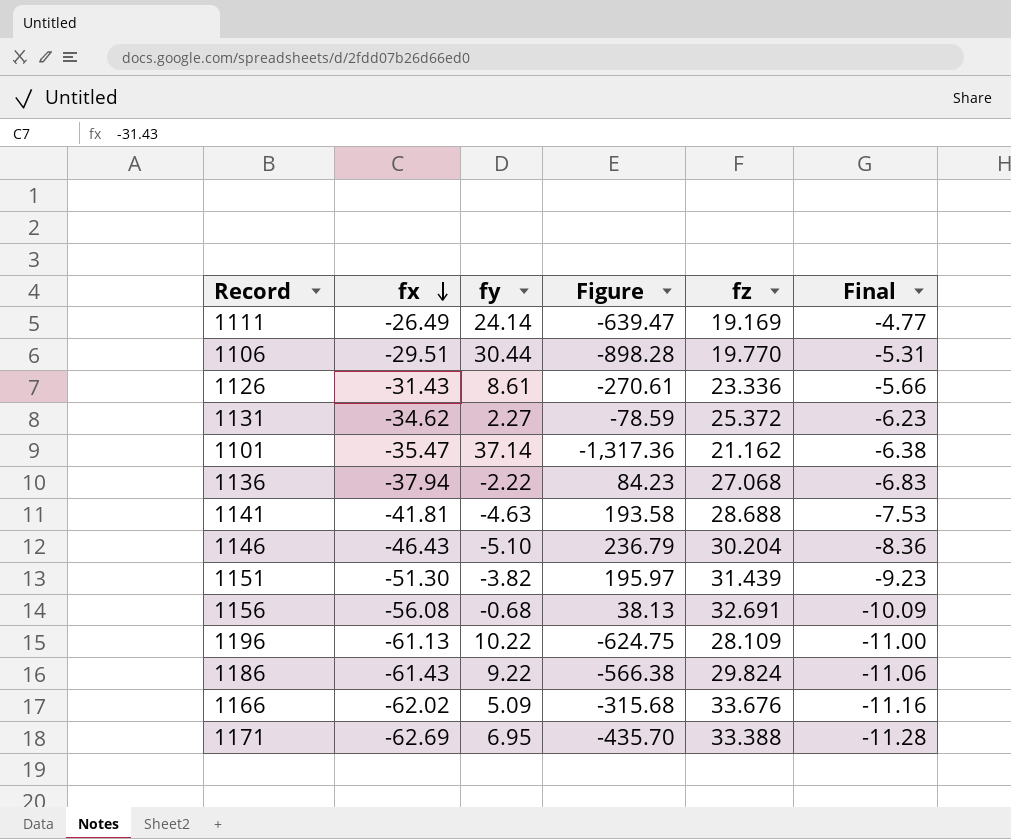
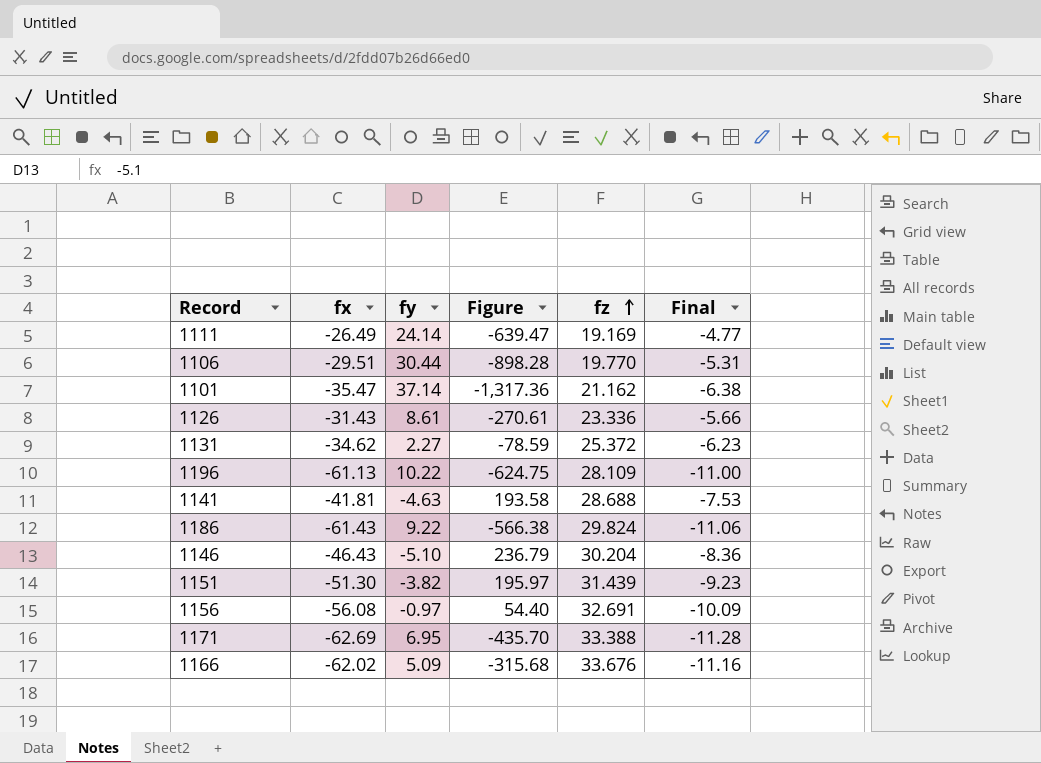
row order: fx descending -> fz ascending
row 1136: -37.94 | -2.22 | 84.23 | 27.068 | -6.83 -> none
1156 | fy: -0.68 -> -0.97
1156 | Figure: 38.13 -> 54.40

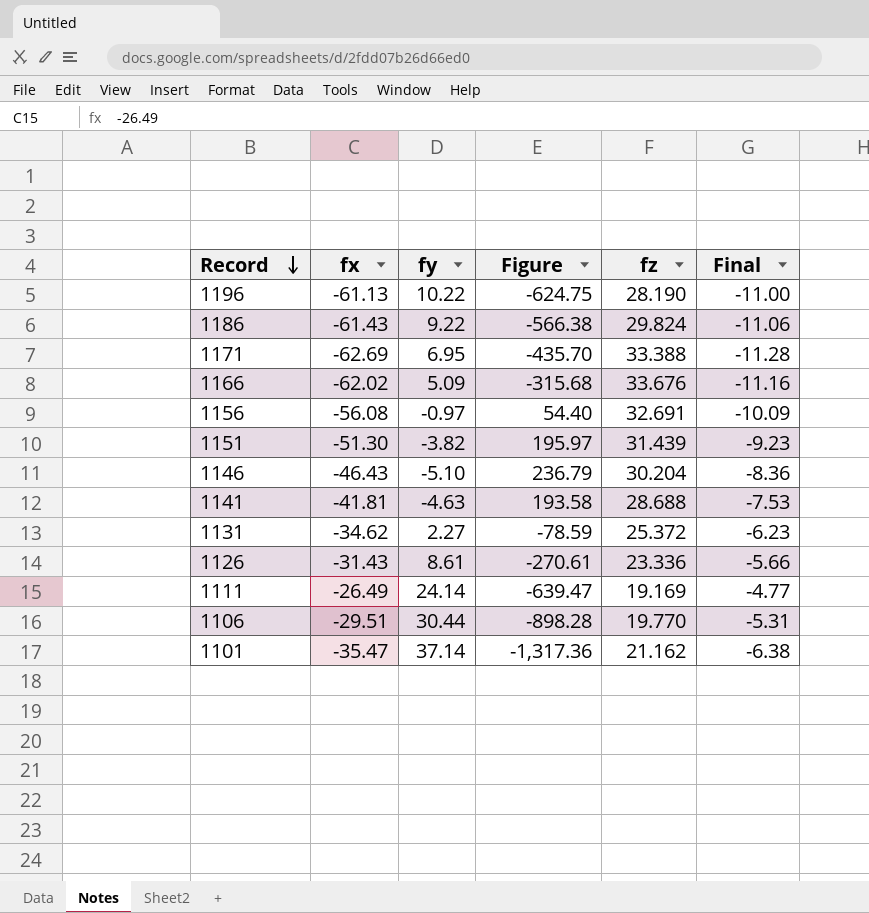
row order: fz ascending -> Record descending
1196 | fz: 28.109 -> 28.190

